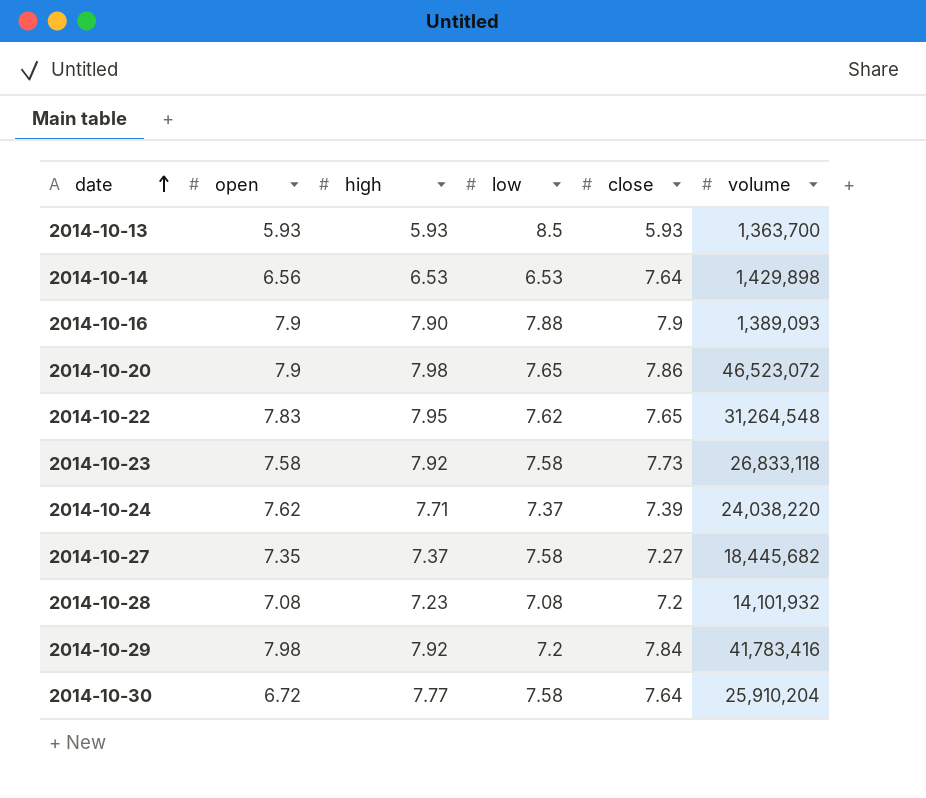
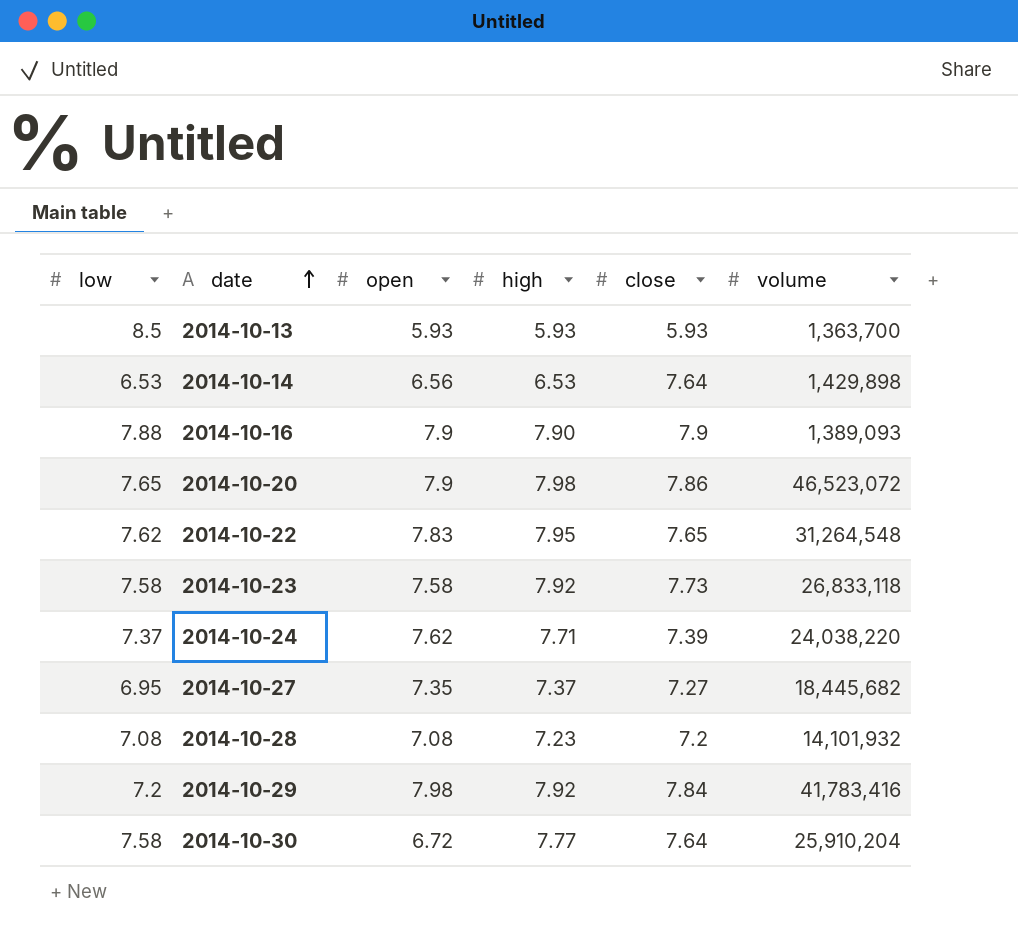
column low | position: 4 -> 1
2014-10-27 | low: 7.58 -> 6.95

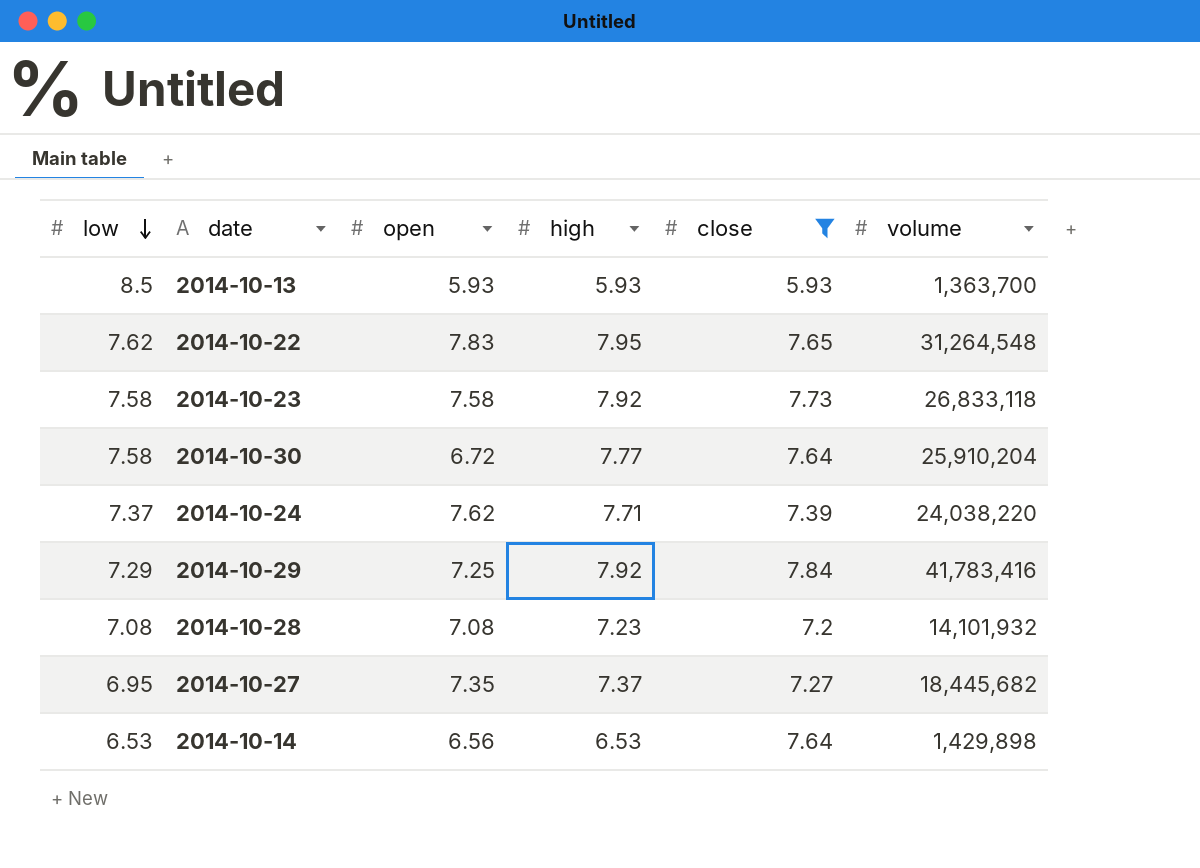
filter: none -> close <= 7.84
row order: date ascending -> low descending
2014-10-29 | low: 7.2 -> 7.29
2014-10-29 | open: 7.98 -> 7.25

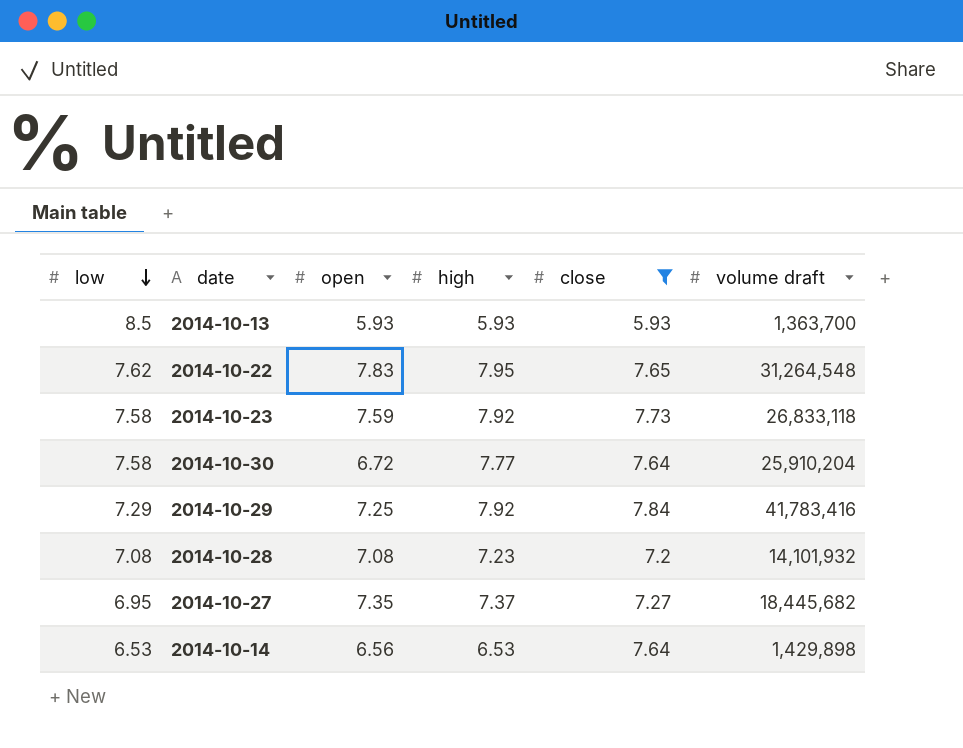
column name: volume -> volume draft
row 2014-10-24: 7.37 | 7.62 | 7.71 | 7.39 | 24,038,220 -> none
2014-10-23 | open: 7.58 -> 7.59

